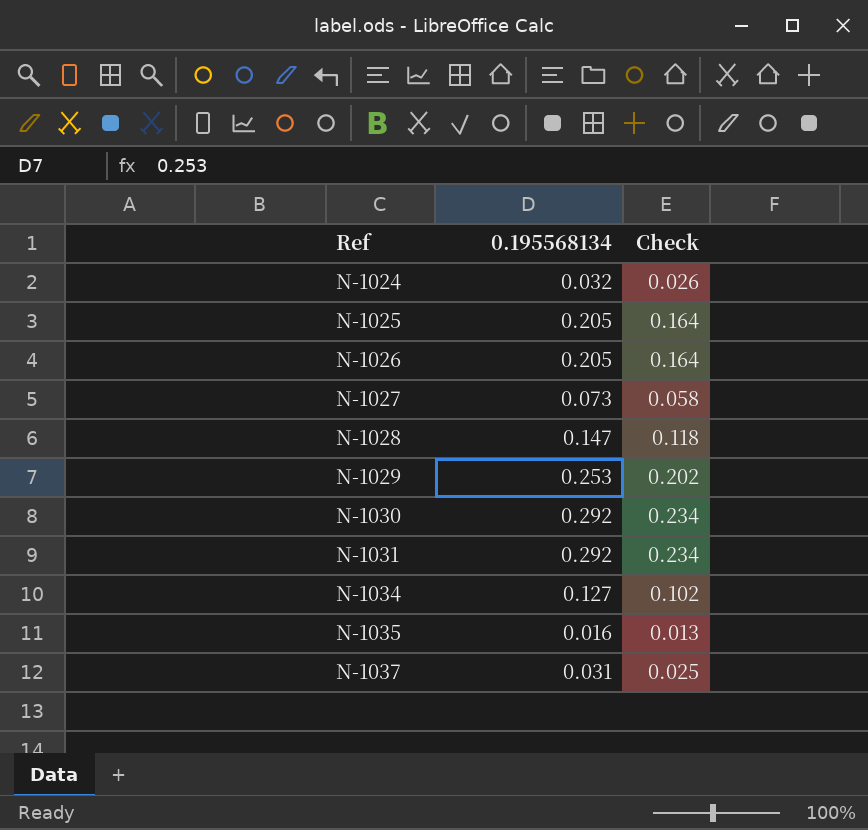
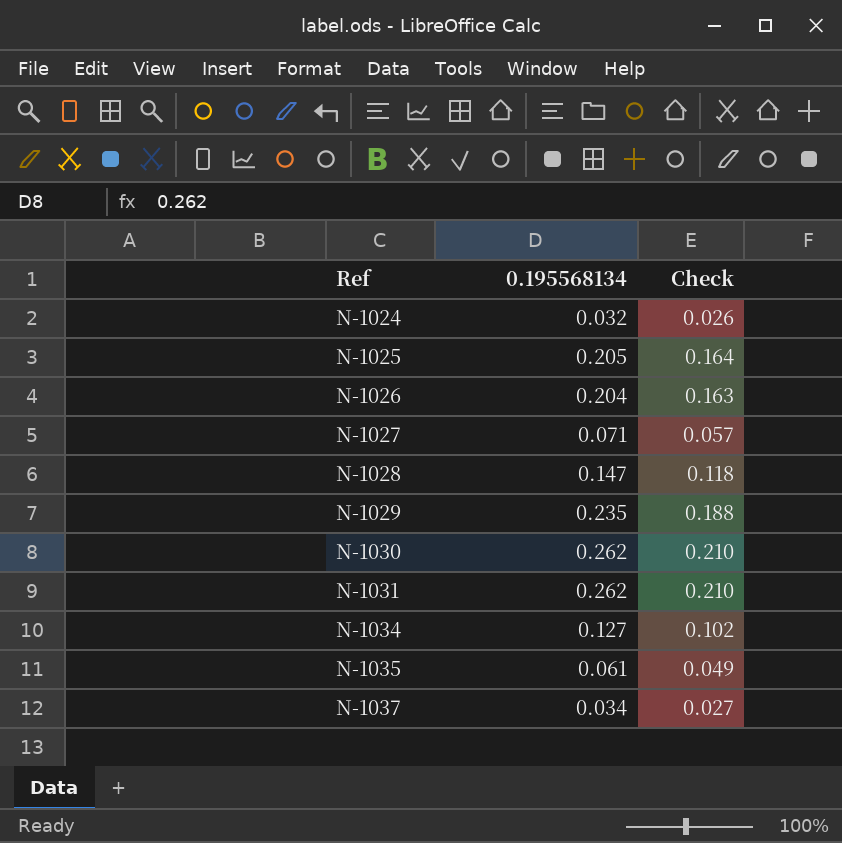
N-1026 | 0.195568134: 0.205 -> 0.204
N-1026 | Check: 0.164 -> 0.163
N-1027 | 0.195568134: 0.073 -> 0.071
N-1027 | Check: 0.058 -> 0.057
N-1029 | 0.195568134: 0.253 -> 0.235
N-1029 | Check: 0.202 -> 0.188
N-1030 | 0.195568134: 0.292 -> 0.262
N-1030 | Check: 0.234 -> 0.210
N-1031 | 0.195568134: 0.292 -> 0.262
N-1031 | Check: 0.234 -> 0.210
N-1035 | 0.195568134: 0.016 -> 0.061
N-1035 | Check: 0.013 -> 0.049
N-1037 | 0.195568134: 0.031 -> 0.034
N-1037 | Check: 0.025 -> 0.027

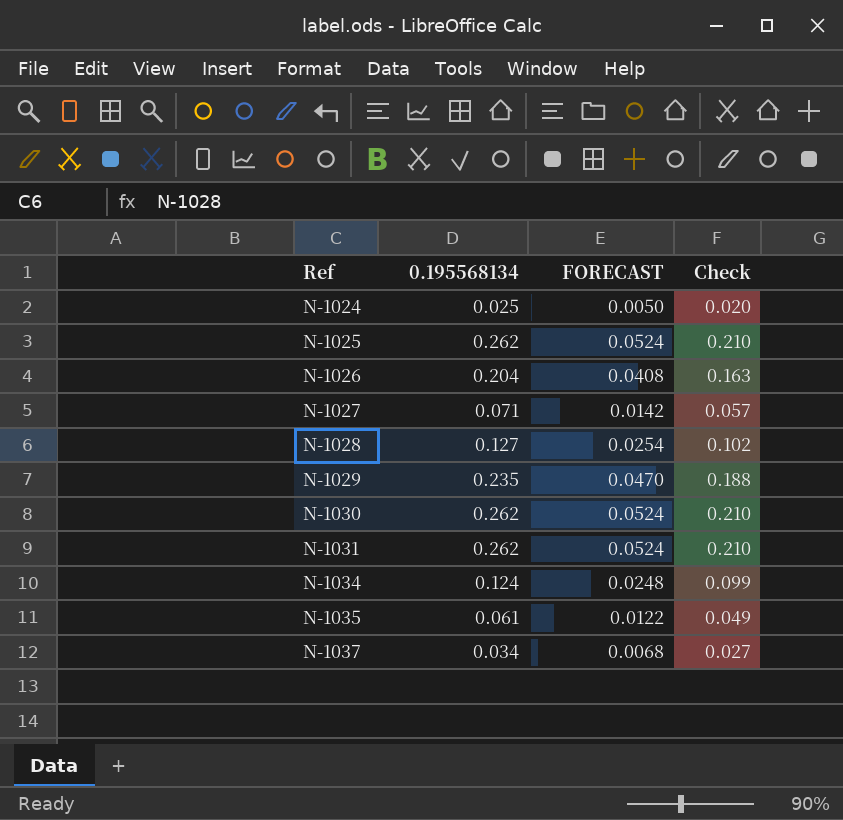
column FORECAST | formula: none -> [0.195568134] * 0.2
N-1024 | 0.195568134: 0.032 -> 0.025
N-1024 | Check: 0.026 -> 0.020
N-1025 | 0.195568134: 0.205 -> 0.262
N-1025 | Check: 0.164 -> 0.210
N-1028 | 0.195568134: 0.147 -> 0.127
N-1028 | Check: 0.118 -> 0.102
N-1034 | 0.195568134: 0.127 -> 0.124
N-1034 | Check: 0.102 -> 0.099

